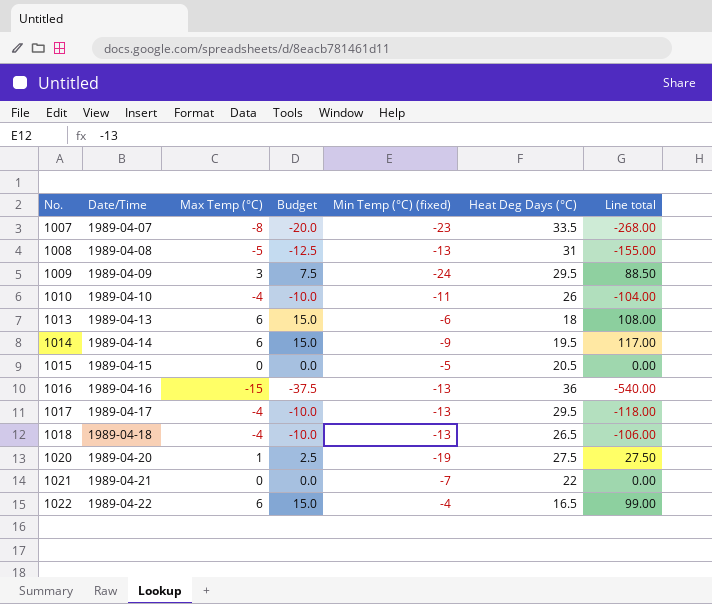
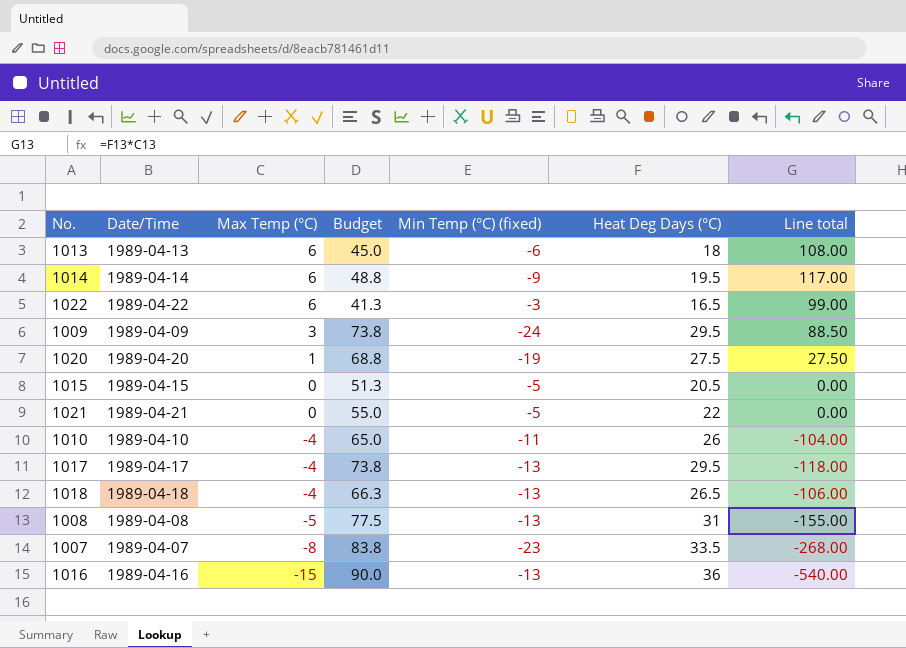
row order: No. ascending -> Max Temp (°C) descending
column Budget | formula: [Max Temp (°C)] * 2.5 -> [Heat Deg Days (°C)] * 2.5
1022 | Min Temp (°C) (fixed): -4 -> -3
1021 | Min Temp (°C) (fixed): -7 -> -5

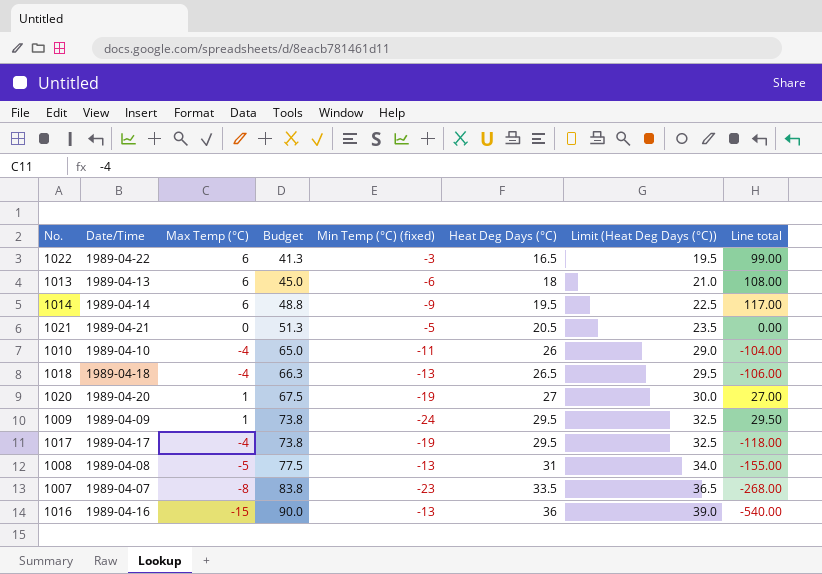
row order: Max Temp (°C) descending -> Budget ascending
column Limit (Heat Deg Days (°C)) | formula: none -> [Heat Deg Days (°C)] + 3
row 1015: 1989-04-15 | 0 | 51.3 | -5 | 20.5 | 0.00 -> none
1021 | Budget: 55.0 -> 51.3
1021 | Heat Deg Days (°C): 22 -> 20.5
1020 | Budget: 68.8 -> 67.5
1020 | Heat Deg Days (°C): 27.5 -> 27
1020 | Line total: 27.50 -> 27.00
1009 | Max Temp (°C): 3 -> 1
1009 | Line total: 88.50 -> 29.50
1017 | Min Temp (°C) (fixed): -13 -> -19

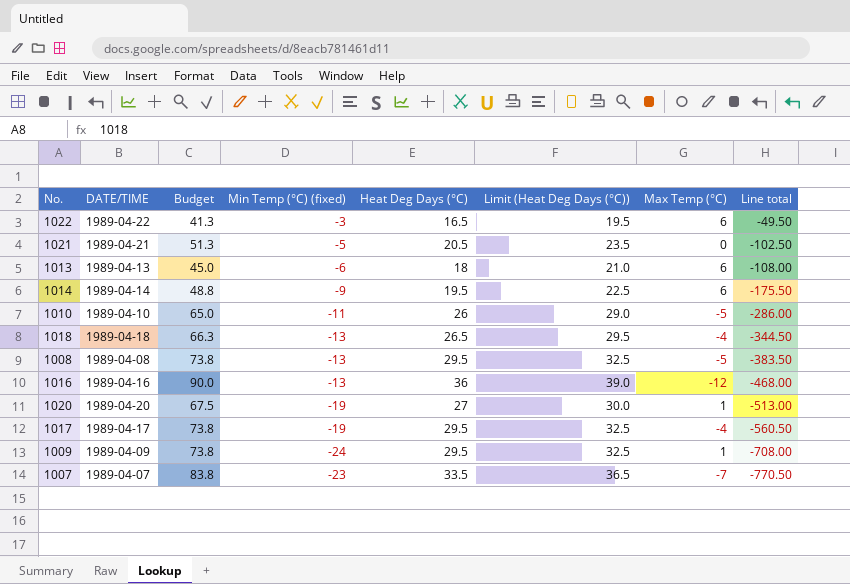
row order: Budget ascending -> Line total descending
column name: Date/Time -> DATE/TIME
column Max Temp (°C) | position: 3 -> 7
column Line total | formula: [Max Temp (°C)] * [Heat Deg Days (°C)] -> [Min Temp (°C) (fixed)] * [Heat Deg Days (°C)]
1010 | Max Temp (°C): -4 -> -5
1008 | Budget: 77.5 -> 73.8
1008 | Heat Deg Days (°C): 31 -> 29.5
1008 | Limit (Heat Deg Days (°C)): 34.0 -> 32.5
1016 | Max Temp (°C): -15 -> -12
1007 | Max Temp (°C): -8 -> -7

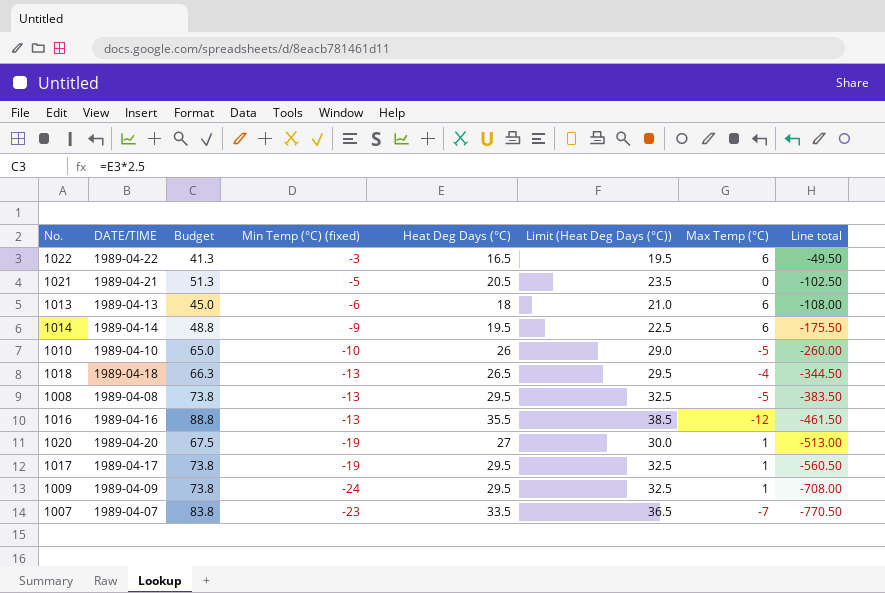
1010 | Min Temp (°C) (fixed): -11 -> -10
1010 | Line total: -286.00 -> -260.00
1016 | Budget: 90.0 -> 88.8
1016 | Heat Deg Days (°C): 36 -> 35.5
1016 | Limit (Heat Deg Days (°C)): 39.0 -> 38.5
1016 | Line total: -468.00 -> -461.50
1017 | Max Temp (°C): -4 -> 1

